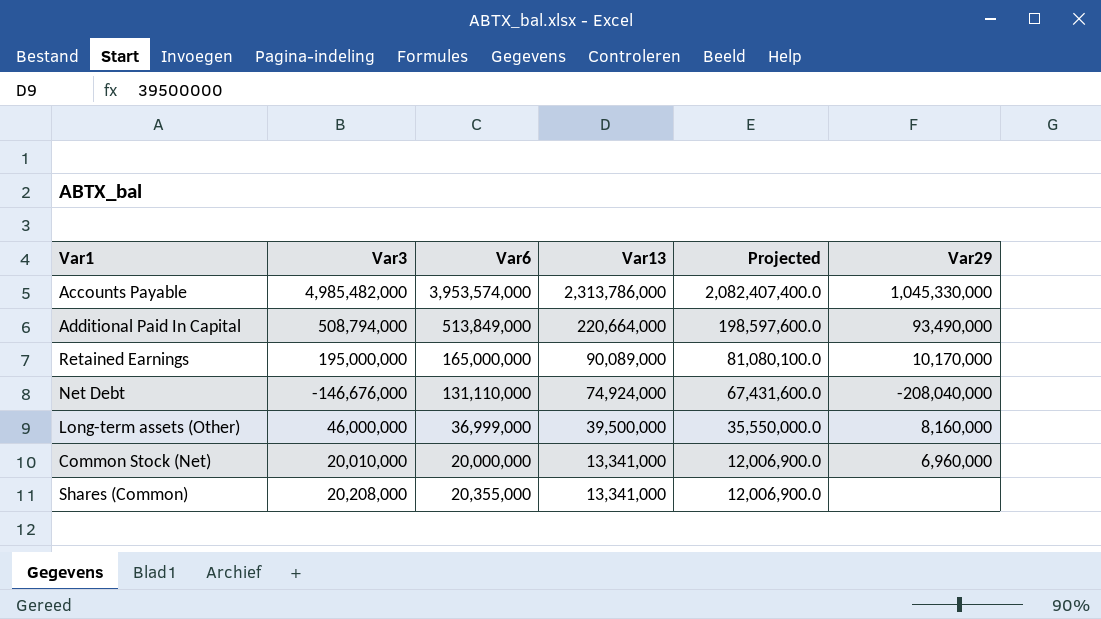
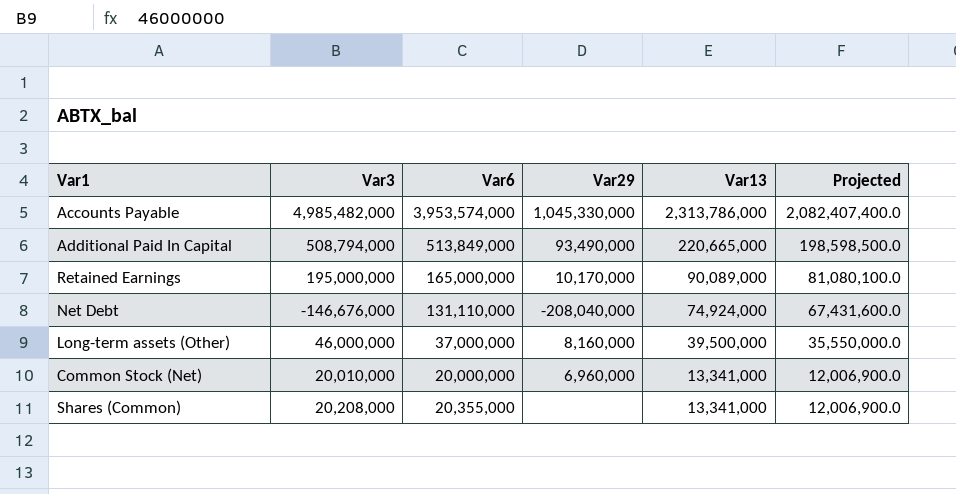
column Var29 | position: 6 -> 4
Additional Paid In Capital | Var13: 220,664,000 -> 220,665,000
Additional Paid In Capital | Projected: 198,597,600.0 -> 198,598,500.0
Long-term assets (Other) | Var6: 36,999,000 -> 37,000,000

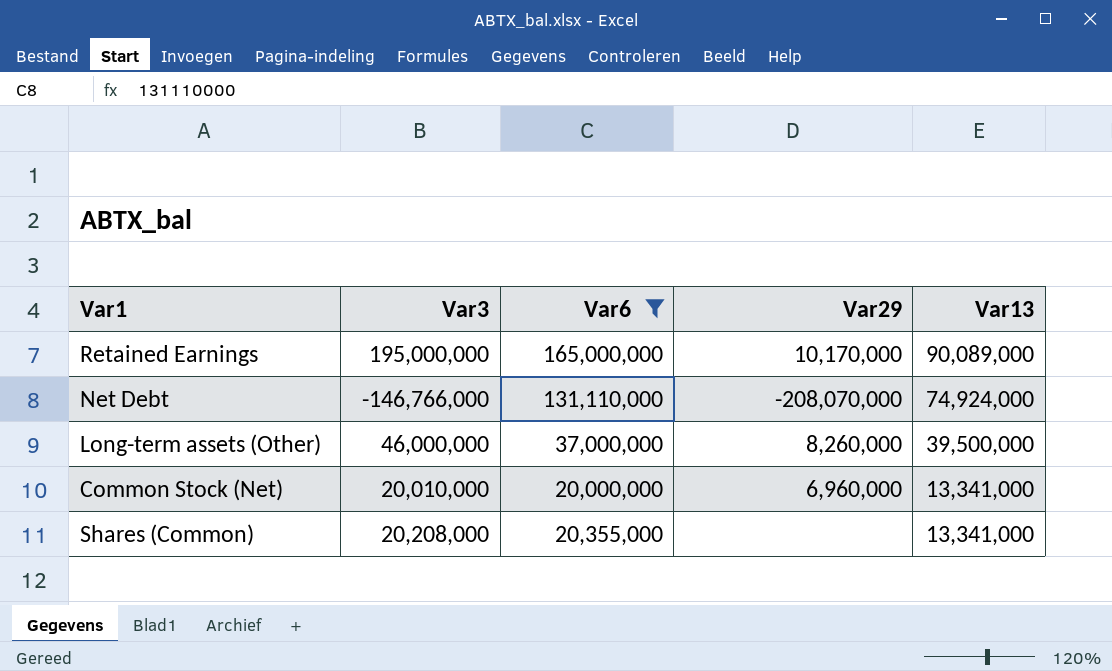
filter: none -> Var6 <= 165,000,000
column Projected | formula: [Var13] * 0.9 -> none
Net Debt | Var3: -146,676,000 -> -146,766,000
Net Debt | Var29: -208,040,000 -> -208,070,000
Long-term assets (Other) | Var29: 8,160,000 -> 8,260,000

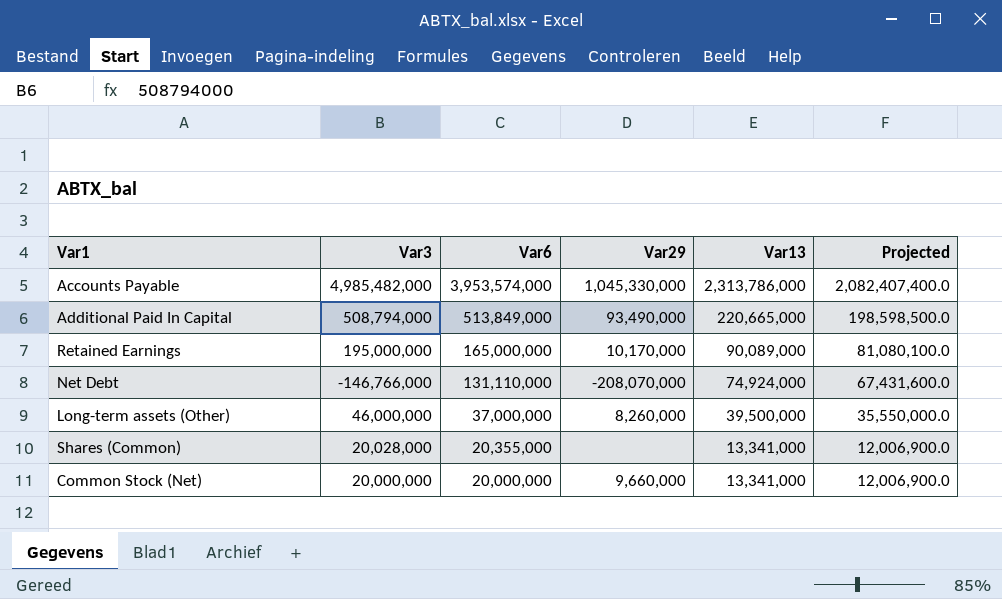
filter: Var6 <= 165,000,000 -> none
row order: Var13 descending -> Var6 descending
column Projected | formula: none -> [Var13] * 0.9
Shares (Common) | Var3: 20,208,000 -> 20,028,000
Common Stock (Net) | Var3: 20,010,000 -> 20,000,000
Common Stock (Net) | Var29: 6,960,000 -> 9,660,000

